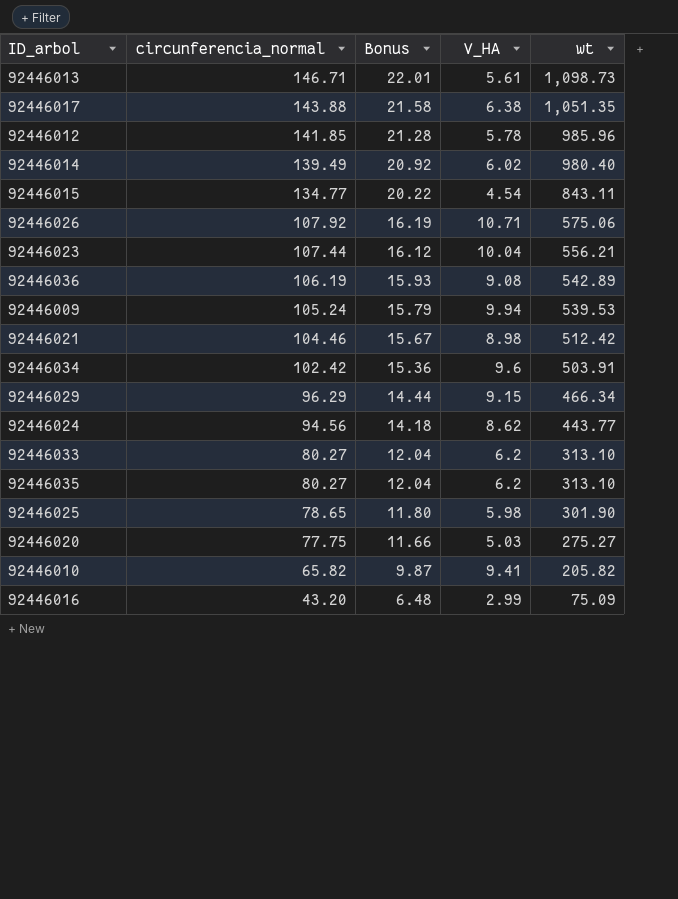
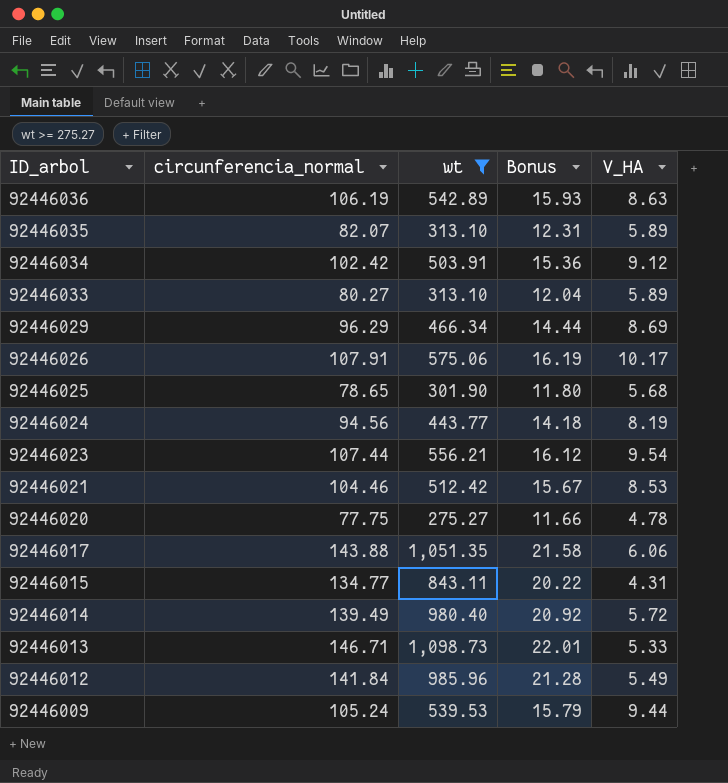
filter: none -> wt >= 275.27
row order: circunferencia_normal descending -> ID_arbol descending
column wt | position: 5 -> 3
92446036 | V_HA: 9.08 -> 8.63
92446035 | circunferencia_normal: 80.27 -> 82.07
92446035 | Bonus: 12.04 -> 12.31
92446035 | V_HA: 6.2 -> 5.89
92446034 | V_HA: 9.6 -> 9.12
92446033 | V_HA: 6.2 -> 5.89
92446029 | V_HA: 9.15 -> 8.69
92446026 | circunferencia_normal: 107.92 -> 107.91
92446026 | V_HA: 10.71 -> 10.17
92446025 | V_HA: 5.98 -> 5.68
92446024 | V_HA: 8.62 -> 8.19
92446023 | V_HA: 10.04 -> 9.54
92446021 | V_HA: 8.98 -> 8.53
92446020 | V_HA: 5.03 -> 4.78
92446017 | V_HA: 6.38 -> 6.06
92446015 | V_HA: 4.54 -> 4.31
92446014 | V_HA: 6.02 -> 5.72
92446013 | V_HA: 5.61 -> 5.33
92446012 | circunferencia_normal: 141.85 -> 141.84
92446012 | V_HA: 5.78 -> 5.49
92446009 | V_HA: 9.94 -> 9.44

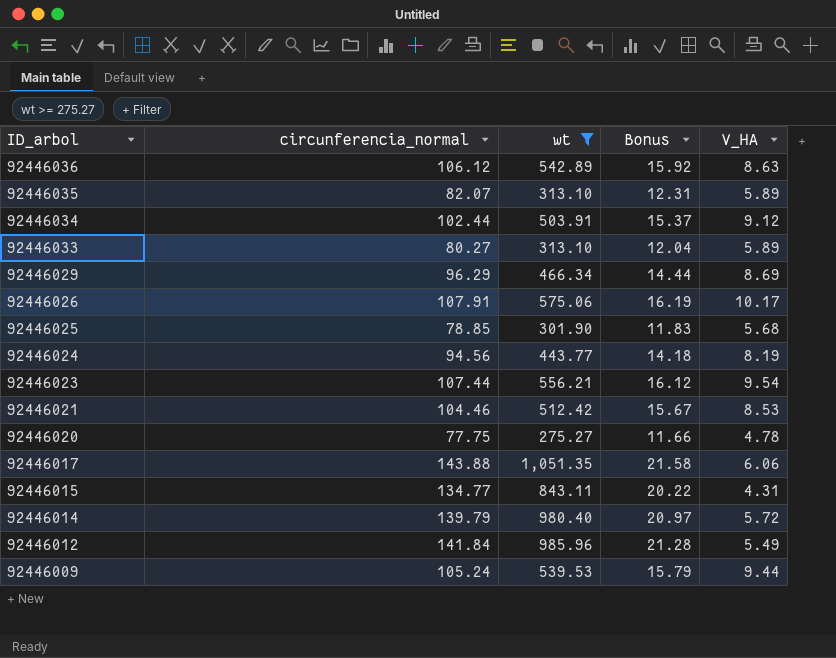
row 92446013: 146.71 | 1,098.73 | 22.01 | 5.33 -> none
92446036 | circunferencia_normal: 106.19 -> 106.12
92446036 | Bonus: 15.93 -> 15.92
92446034 | circunferencia_normal: 102.42 -> 102.44
92446034 | Bonus: 15.36 -> 15.37
92446025 | circunferencia_normal: 78.65 -> 78.85
92446025 | Bonus: 11.80 -> 11.83
92446014 | circunferencia_normal: 139.49 -> 139.79
92446014 | Bonus: 20.92 -> 20.97

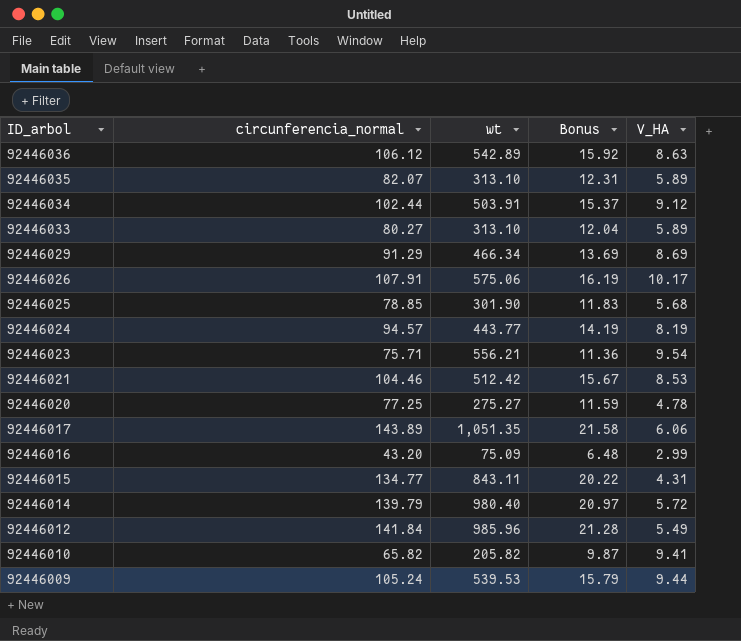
filter: wt >= 275.27 -> none
92446029 | circunferencia_normal: 96.29 -> 91.29
92446029 | Bonus: 14.44 -> 13.69
92446024 | circunferencia_normal: 94.56 -> 94.57
92446024 | Bonus: 14.18 -> 14.19
92446023 | circunferencia_normal: 107.44 -> 75.71
92446023 | Bonus: 16.12 -> 11.36
92446020 | circunferencia_normal: 77.75 -> 77.25
92446020 | Bonus: 11.66 -> 11.59
92446017 | circunferencia_normal: 143.88 -> 143.89

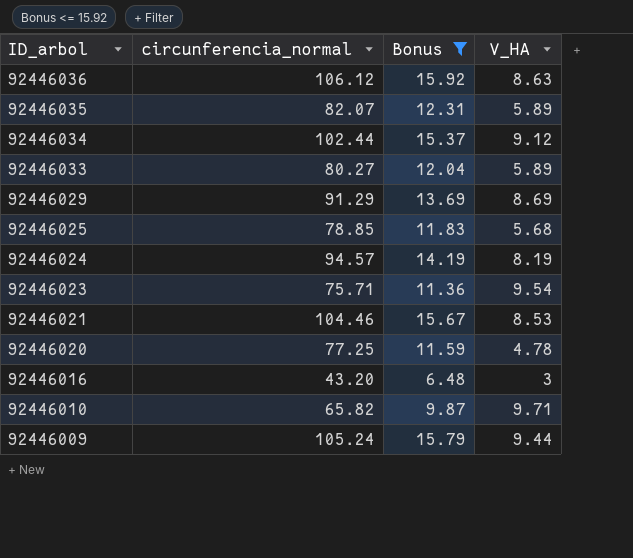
filter: none -> Bonus <= 15.92
column wt | position: 3 -> none
92446016 | V_HA: 2.99 -> 3
92446010 | V_HA: 9.41 -> 9.71

